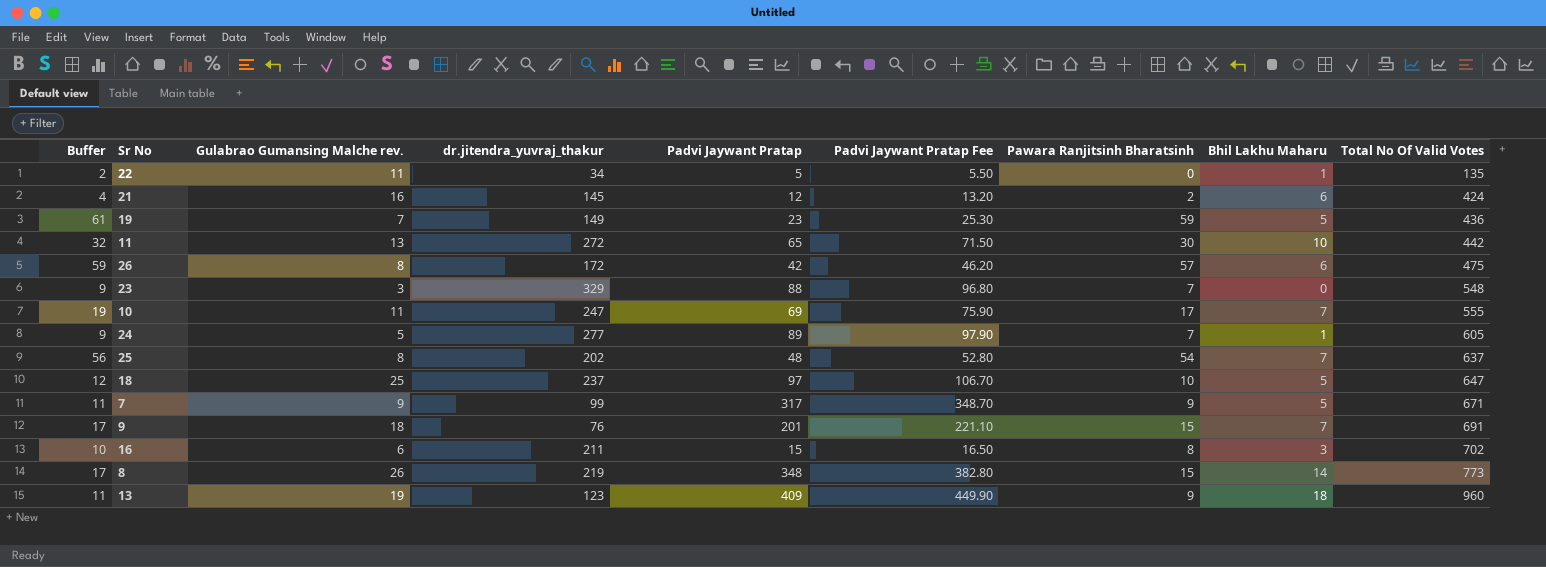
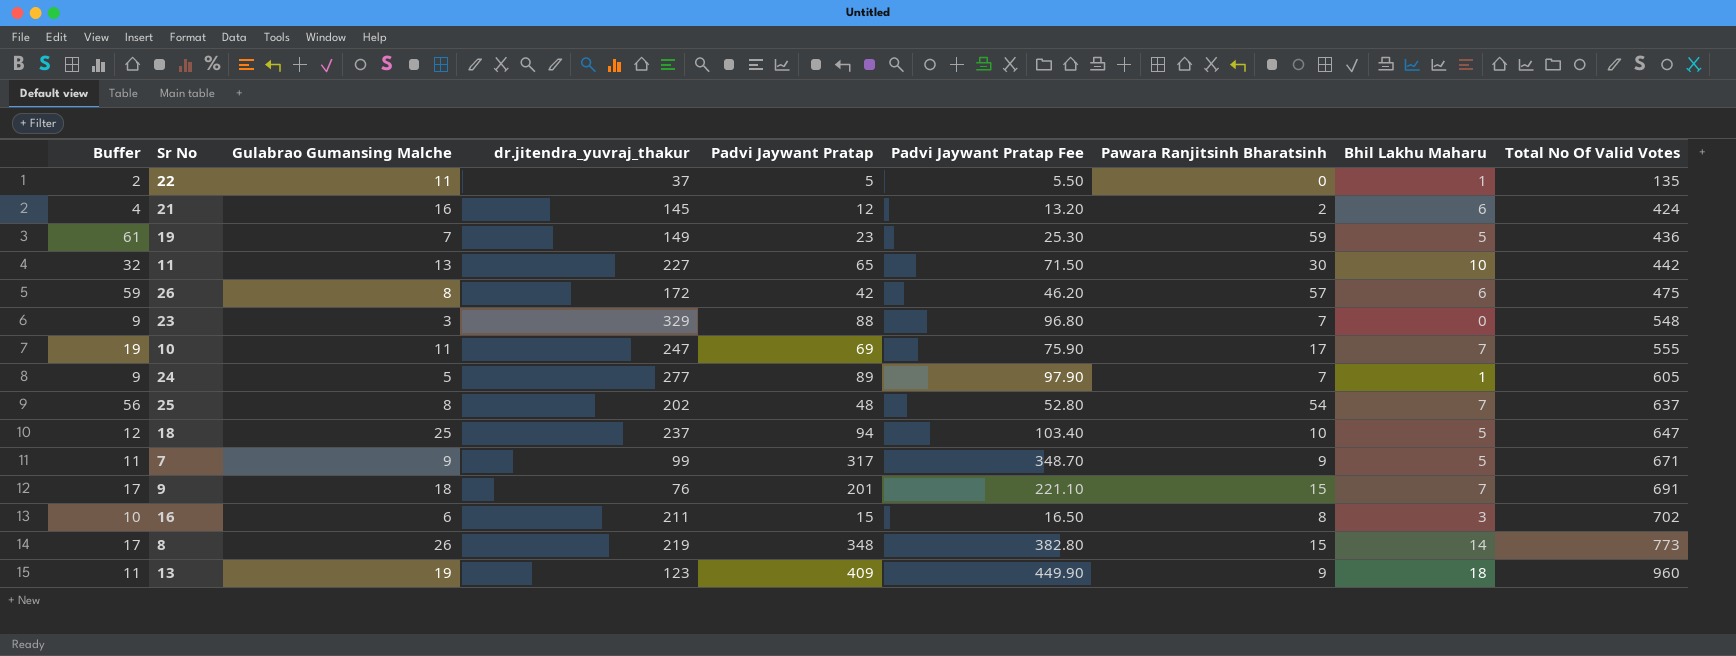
column name: Gulabrao Gumansing Malche rev. -> Gulabrao Gumansing Malche
22 | dr.jitendra_yuvraj_thakur: 34 -> 37
11 | dr.jitendra_yuvraj_thakur: 272 -> 227
18 | Padvi Jaywant Pratap: 97 -> 94
18 | Padvi Jaywant Pratap Fee: 106.70 -> 103.40

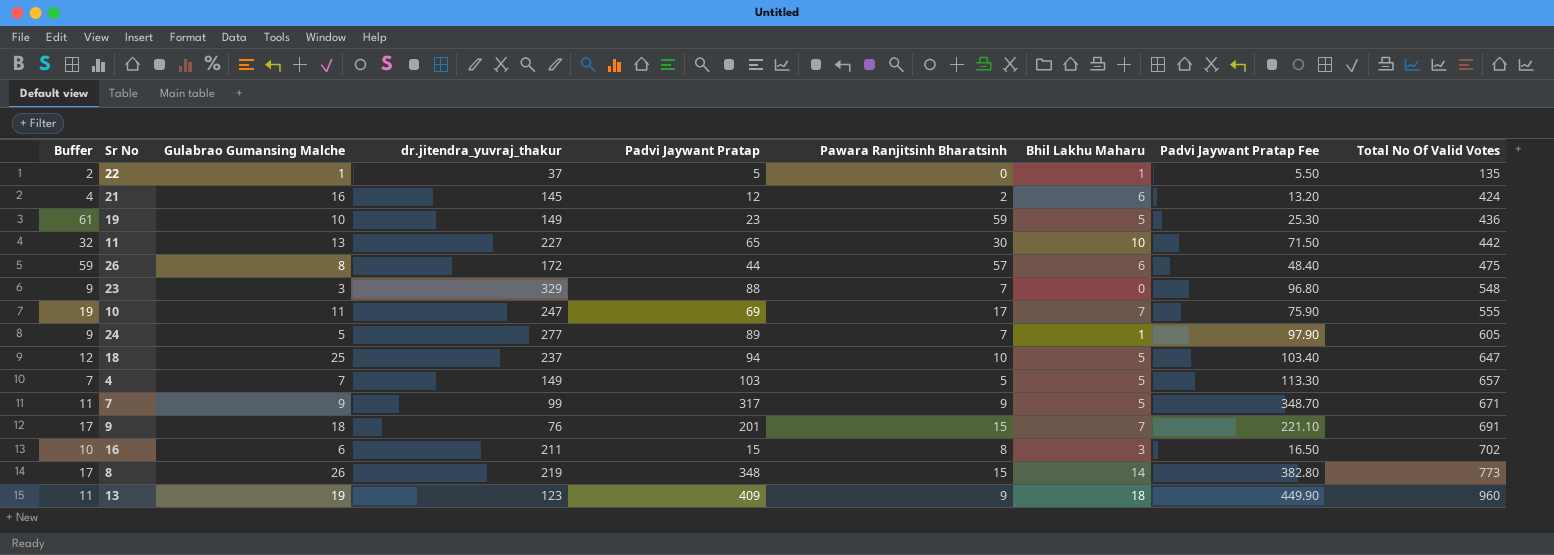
column Padvi Jaywant Pratap Fee | position: 6 -> 8
row 25: 56 | 8 | 202 | 48 | 52.80 | 54 | 7 | 637 -> none
22 | Gulabrao Gumansing Malche: 11 -> 1
19 | Gulabrao Gumansing Malche: 7 -> 10
26 | Padvi Jaywant Pratap: 42 -> 44
26 | Padvi Jaywant Pratap Fee: 46.20 -> 48.40
row 4: none -> 7 | 7 | 149 | 103 | 5 | 5 | 113.30 | 657

